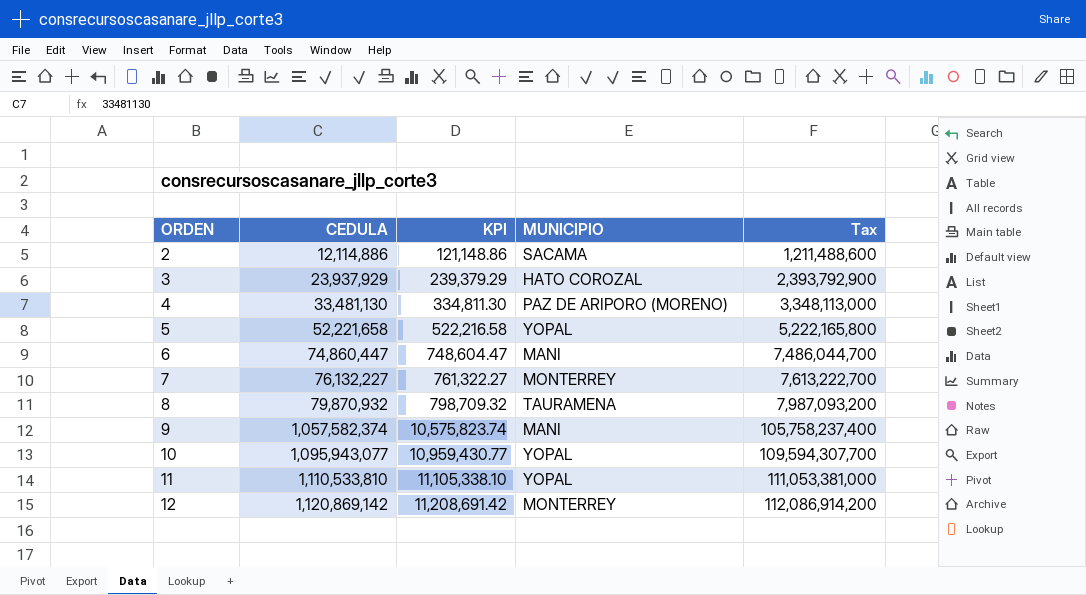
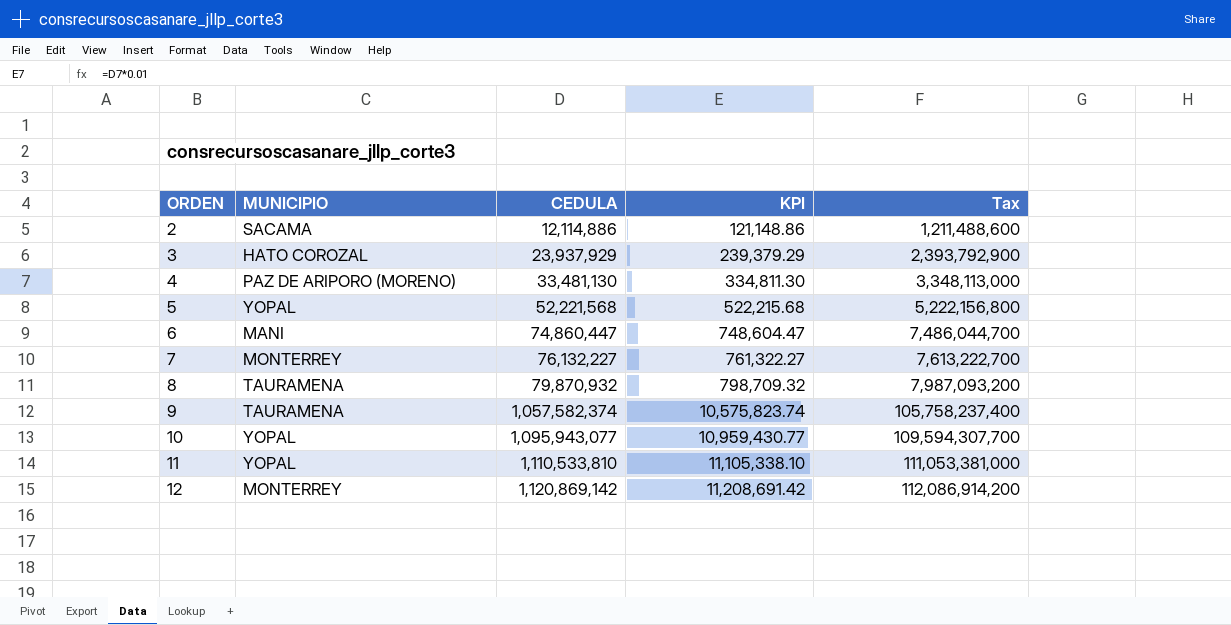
column MUNICIPIO | position: 4 -> 2
5 | CEDULA: 52,221,658 -> 52,221,568
5 | KPI: 522,216.58 -> 522,215.68
5 | Tax: 5,222,165,800 -> 5,222,156,800
9 | MUNICIPIO: MANI -> TAURAMENA

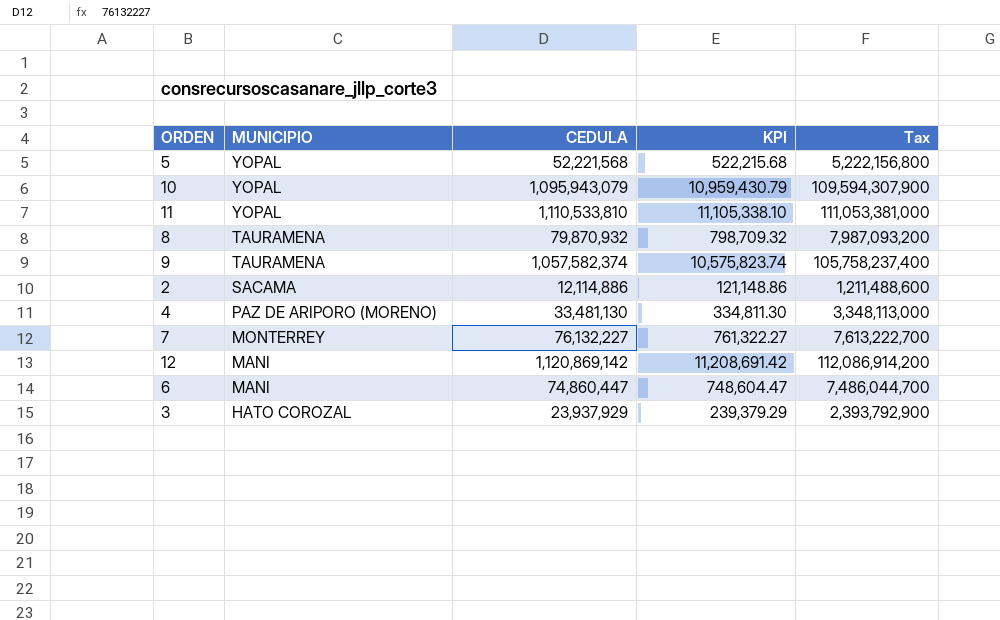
row order: ORDEN ascending -> MUNICIPIO descending
10 | CEDULA: 1,095,943,077 -> 1,095,943,079
10 | KPI: 10,959,430.77 -> 10,959,430.79
10 | Tax: 109,594,307,700 -> 109,594,307,900
12 | MUNICIPIO: MONTERREY -> MANI

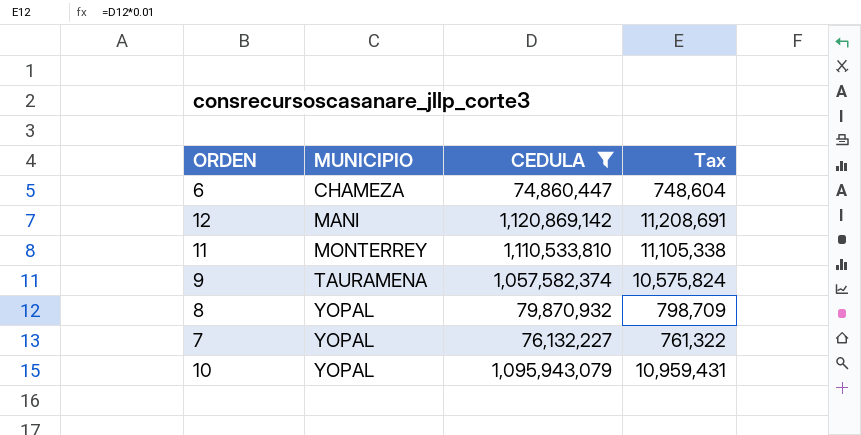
filter: none -> CEDULA >= 74,860,447
row order: MUNICIPIO descending -> MUNICIPIO ascending
column KPI | formula: [CEDULA] * 0.01 -> none
column Tax | formula: [CEDULA] * 100 -> [CEDULA] * 0.01
6 | MUNICIPIO: MANI -> CHAMEZA
11 | MUNICIPIO: YOPAL -> MONTERREY
8 | MUNICIPIO: TAURAMENA -> YOPAL
7 | MUNICIPIO: MONTERREY -> YOPAL

